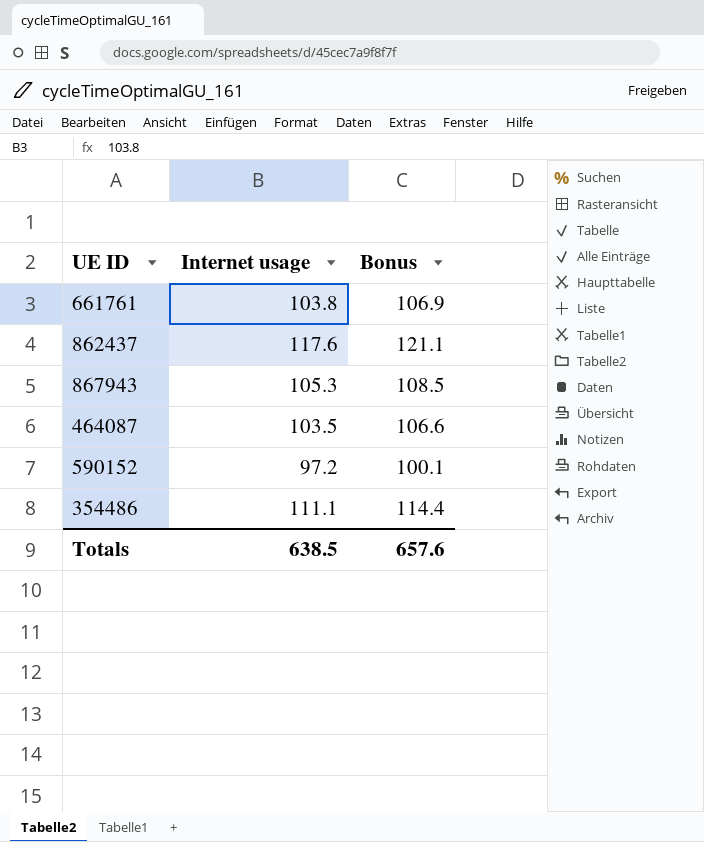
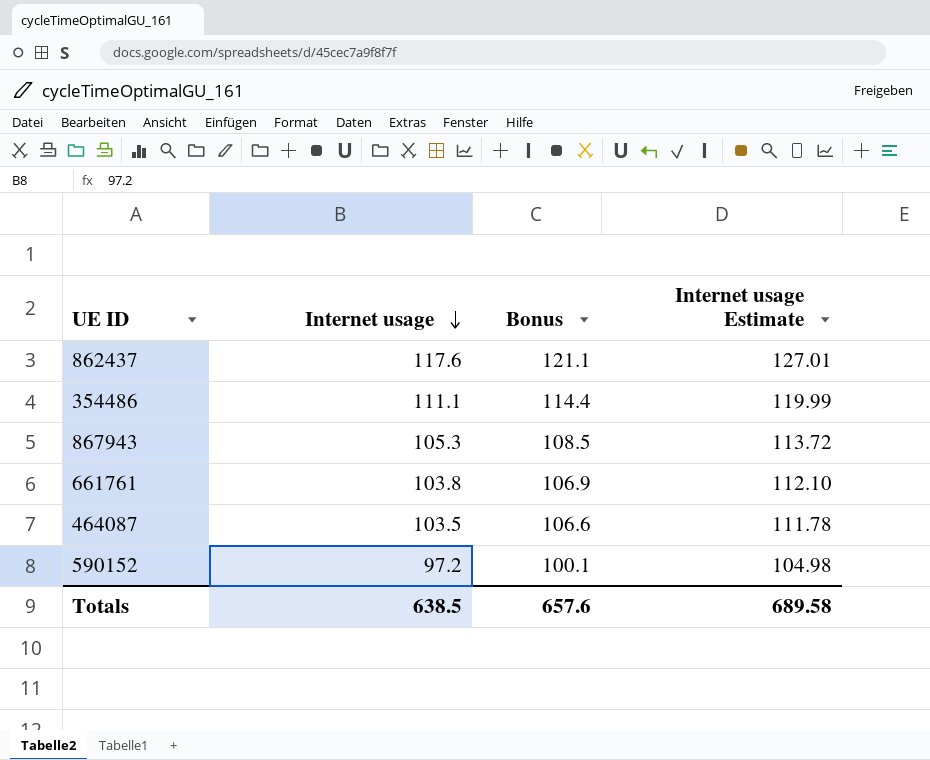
row order: none -> Internet usage descending
column Internet usage Estimate | formula: none -> [Internet usage] * 1.08

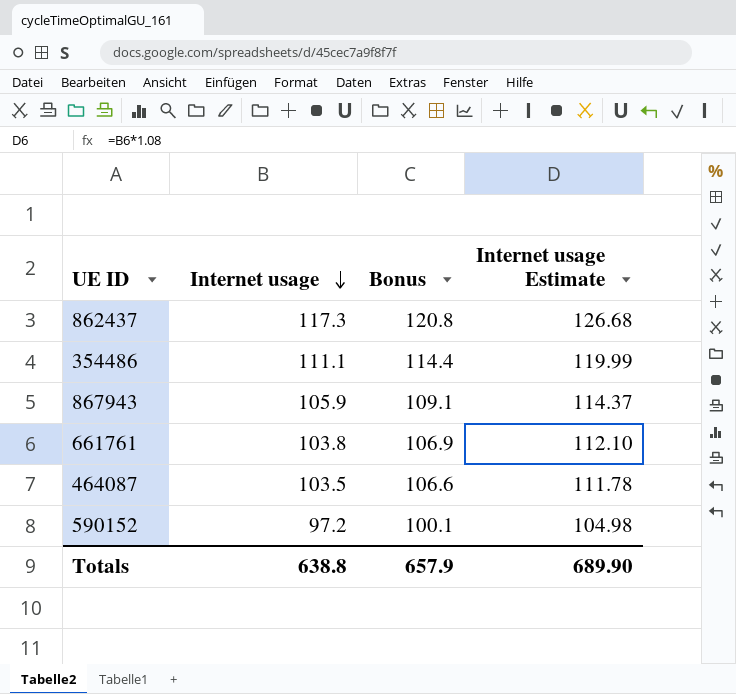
862437 | Internet usage: 117.6 -> 117.3
862437 | Bonus: 121.1 -> 120.8
862437 | Internet usage Estimate: 127.01 -> 126.68
867943 | Internet usage: 105.3 -> 105.9
867943 | Bonus: 108.5 -> 109.1
867943 | Internet usage Estimate: 113.72 -> 114.37
Totals | Internet usage: 638.5 -> 638.8
Totals | Bonus: 657.6 -> 657.9
Totals | Internet usage Estimate: 689.58 -> 689.90

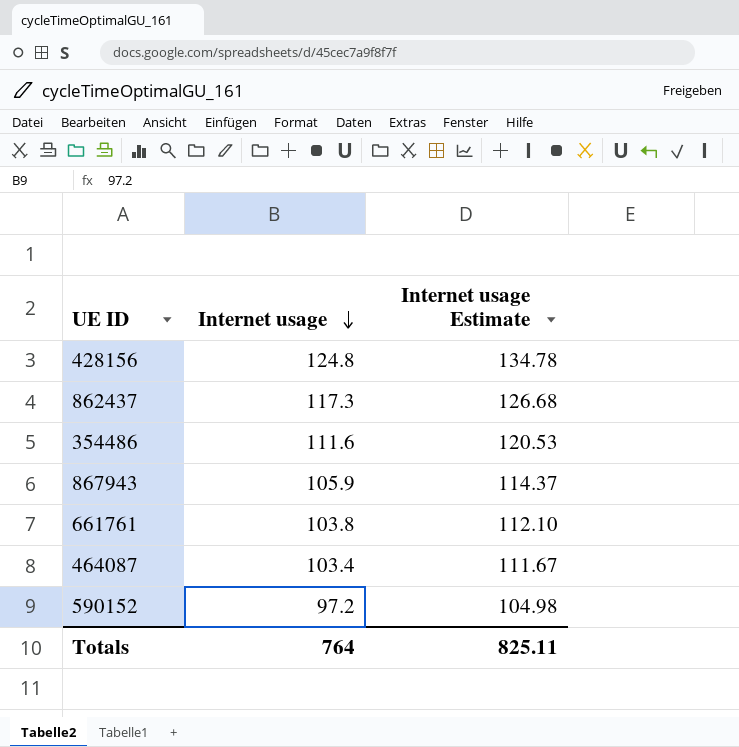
column Bonus | formula: [Internet usage] * 1.03 -> none
row 428156: none -> 124.8 | 134.78
354486 | Internet usage: 111.1 -> 111.6
354486 | Internet usage Estimate: 119.99 -> 120.53
464087 | Internet usage: 103.5 -> 103.4
464087 | Internet usage Estimate: 111.78 -> 111.67
Totals | Internet usage: 638.8 -> 764
Totals | Internet usage Estimate: 689.90 -> 825.11

